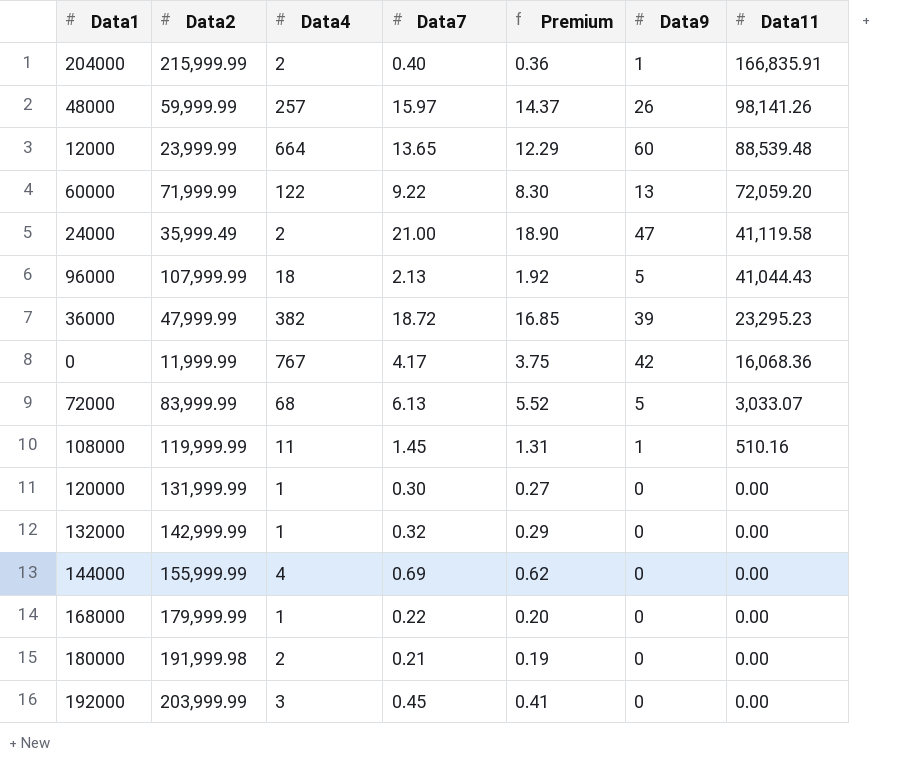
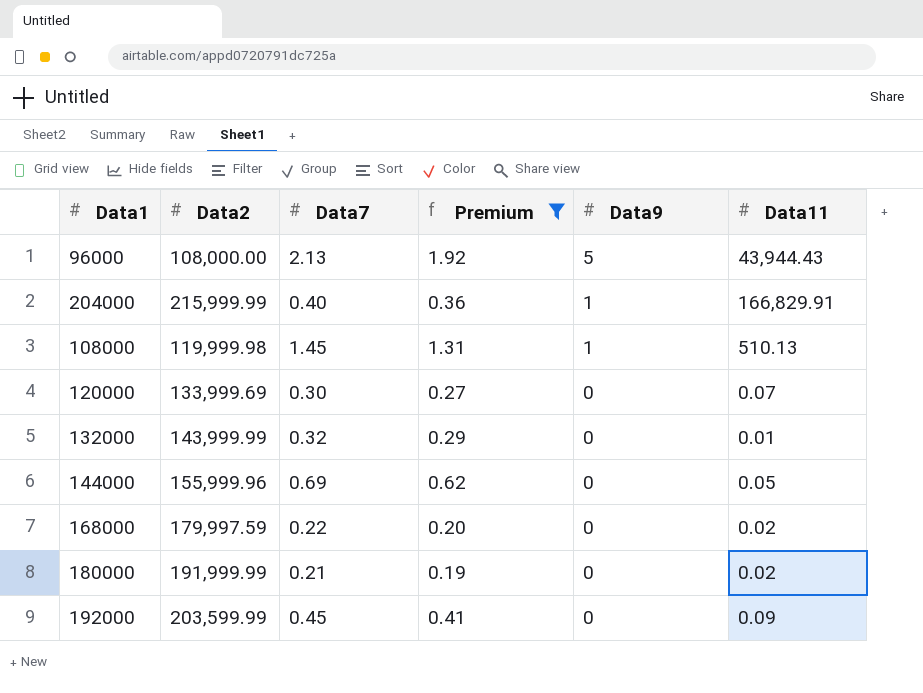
filter: none -> Premium <= 1.92
row order: Data11 descending -> Data9 descending
column Data4 | position: 3 -> none
96000 | Data2: 107,999.99 -> 108,000.00
96000 | Data11: 41,044.43 -> 43,944.43
204000 | Data11: 166,835.91 -> 166,829.91
108000 | Data2: 119,999.99 -> 119,999.98
108000 | Data11: 510.16 -> 510.13
120000 | Data2: 131,999.99 -> 133,999.69
120000 | Data11: 0.00 -> 0.07
132000 | Data2: 142,999.99 -> 143,999.99
132000 | Data11: 0.00 -> 0.01
144000 | Data2: 155,999.99 -> 155,999.96
144000 | Data11: 0.00 -> 0.05
168000 | Data2: 179,999.99 -> 179,997.59
168000 | Data11: 0.00 -> 0.02
180000 | Data2: 191,999.98 -> 191,999.99
180000 | Data11: 0.00 -> 0.02
192000 | Data2: 203,999.99 -> 203,599.99
192000 | Data11: 0.00 -> 0.09

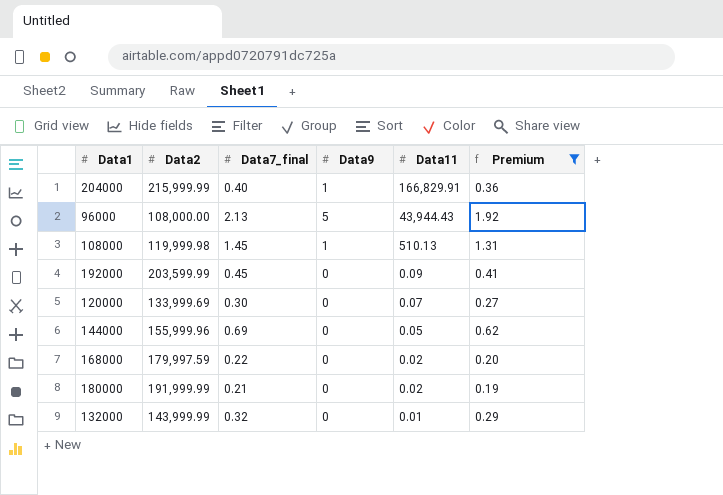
row order: Data9 descending -> Data11 descending
column name: Data7 -> Data7_final
column Premium | position: 4 -> 6

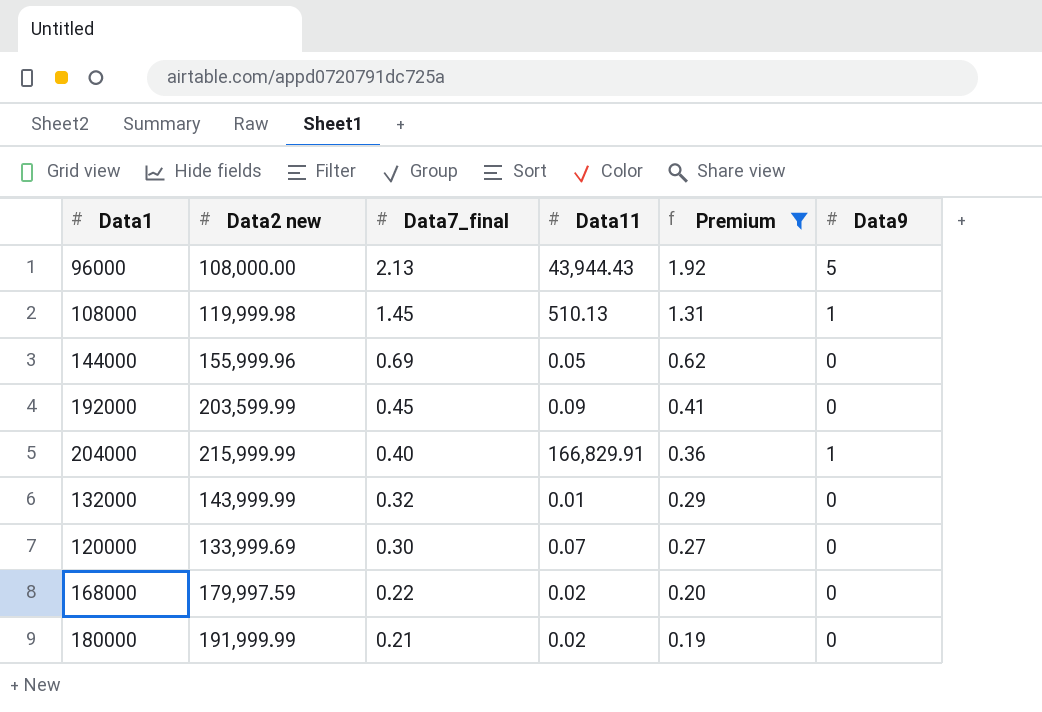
row order: Data11 descending -> Data7_final descending
column name: Data2 -> Data2 new
column Data9 | position: 4 -> 6

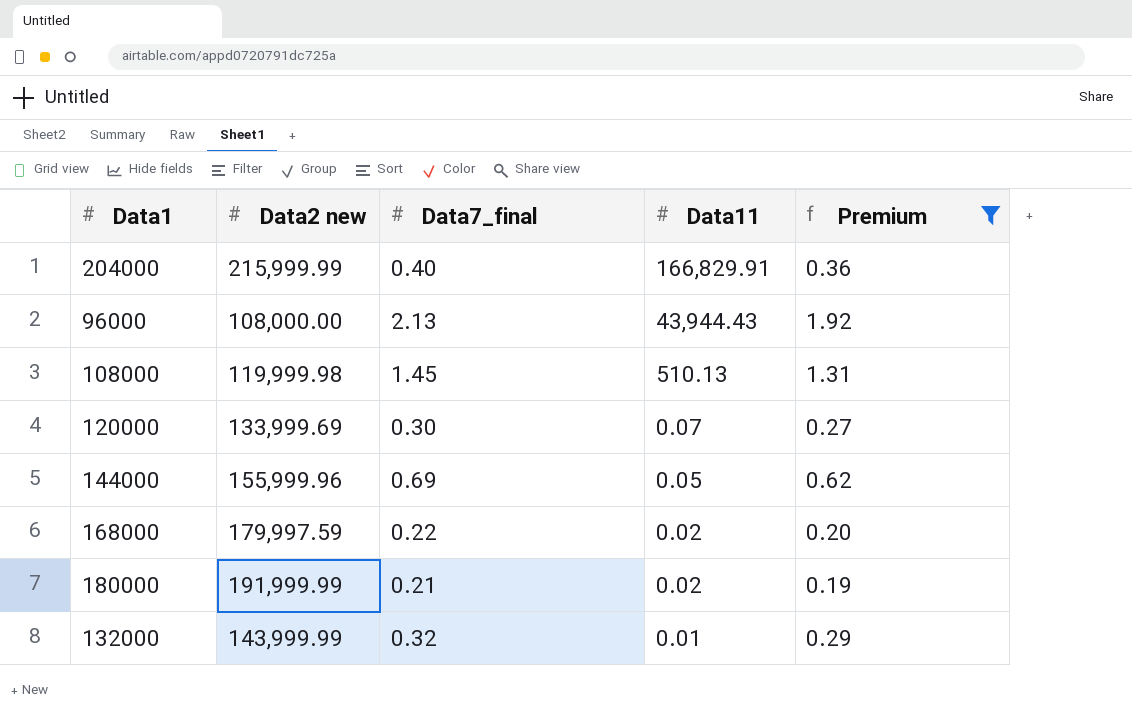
row order: Data7_final descending -> Data11 descending
column Data9 | position: 6 -> none
row 192000: 203,599.99 | 0.45 | 0.09 | 0.41 | 0 -> none

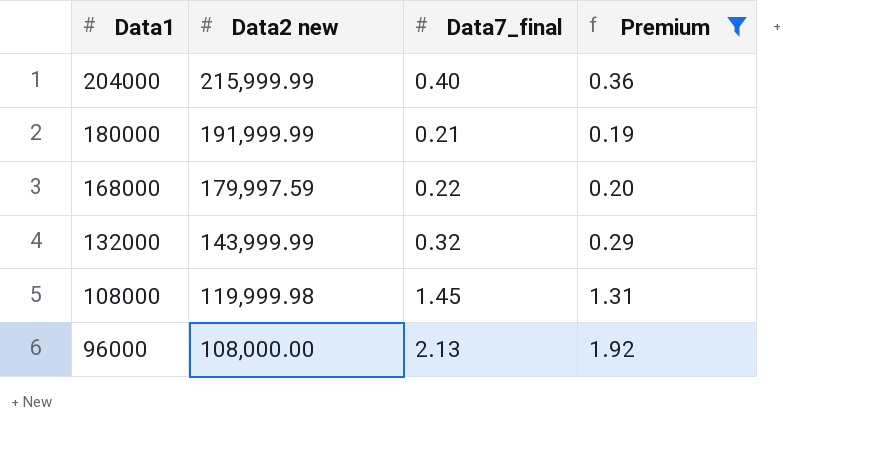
row order: Data11 descending -> Data1 descending
column Data11 | position: 4 -> none
row 120000: 133,999.69 | 0.30 | 0.07 | 0.27 -> none
row 144000: 155,999.96 | 0.69 | 0.05 | 0.62 -> none

